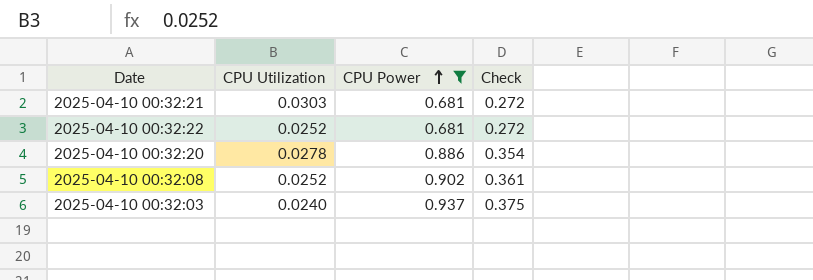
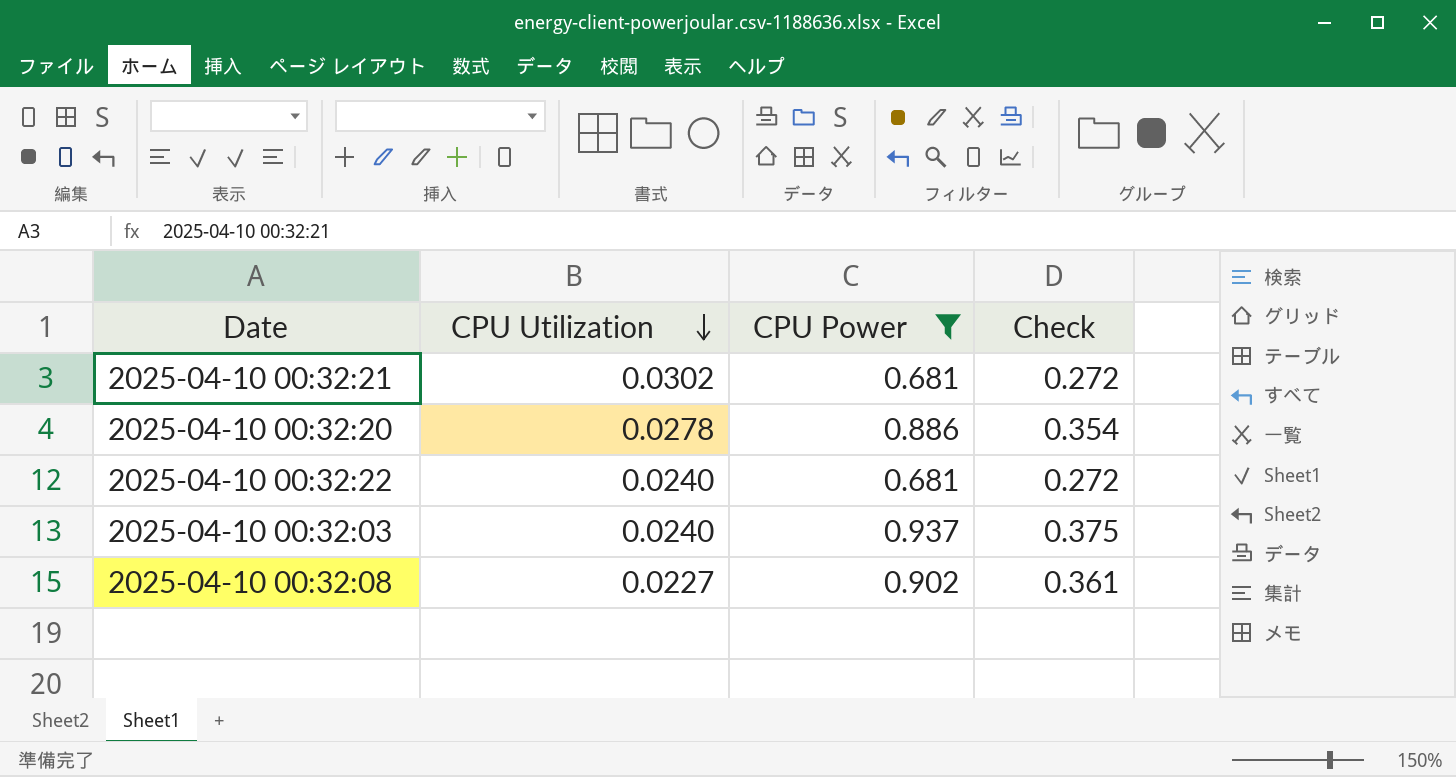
row order: CPU Power ascending -> CPU Utilization descending
2025-04-10 00:32:21 | CPU Utilization: 0.0303 -> 0.0302
2025-04-10 00:32:22 | CPU Utilization: 0.0252 -> 0.0240
2025-04-10 00:32:08 | CPU Utilization: 0.0252 -> 0.0227

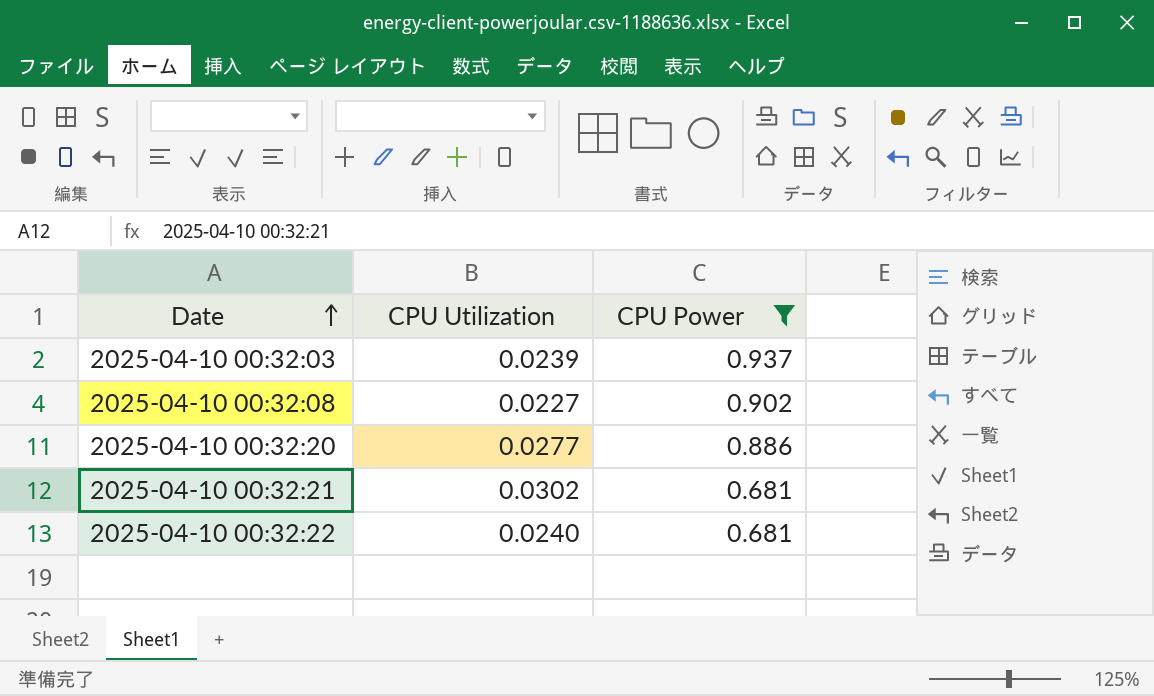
row order: CPU Utilization descending -> Date ascending
column Check | formula: [CPU Power] * 0.4 -> none
2025-04-10 00:32:03 | CPU Utilization: 0.0240 -> 0.0239
2025-04-10 00:32:20 | CPU Utilization: 0.0278 -> 0.0277

